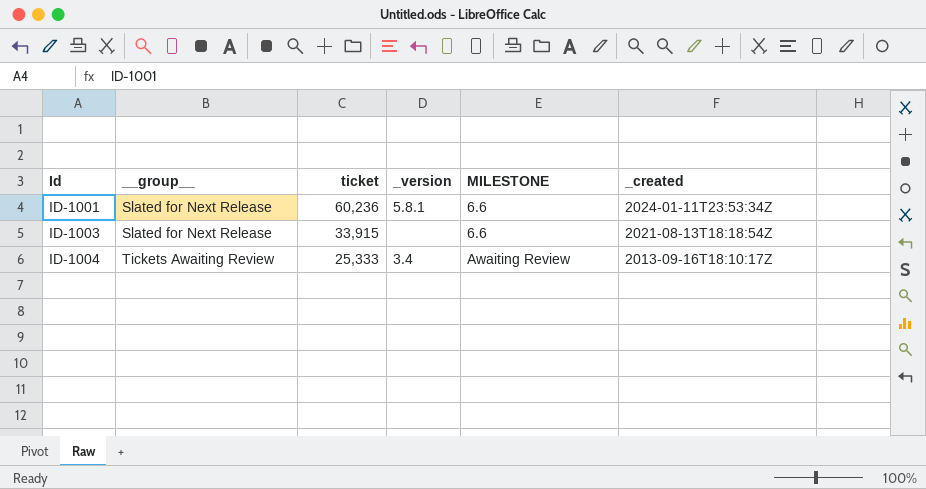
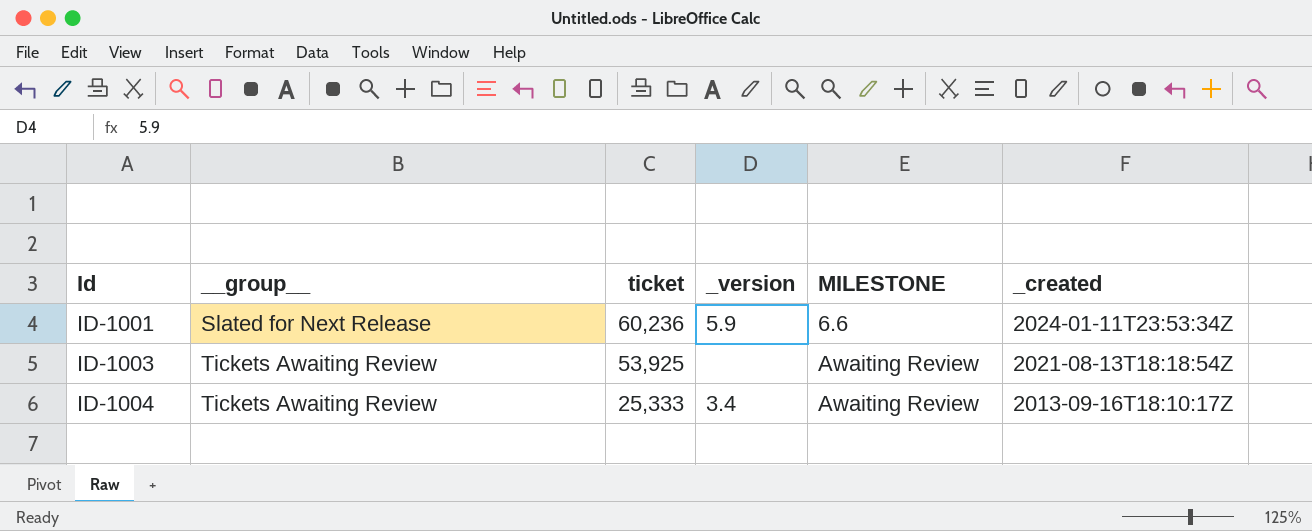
ID-1001 | _version: 5.8.1 -> 5.9
ID-1003 | __group__: Slated for Next Release -> Tickets Awaiting Review
ID-1003 | ticket: 33,915 -> 53,925
ID-1003 | MILESTONE: 6.6 -> Awaiting Review

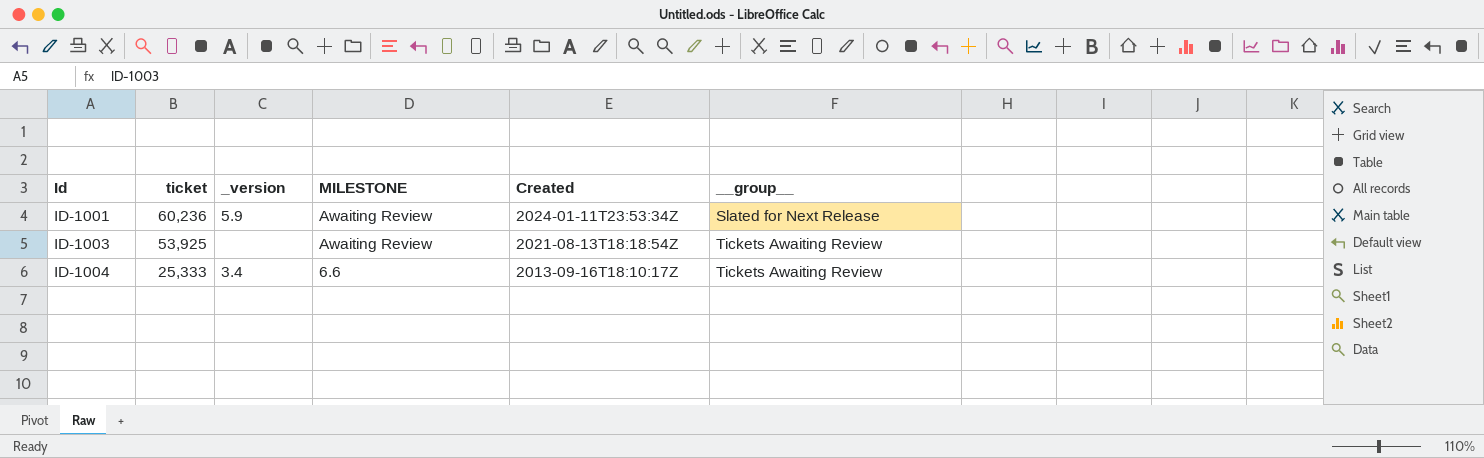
column name: _created -> Created
column __group__ | position: 2 -> 6
ID-1001 | MILESTONE: 6.6 -> Awaiting Review
ID-1004 | MILESTONE: Awaiting Review -> 6.6

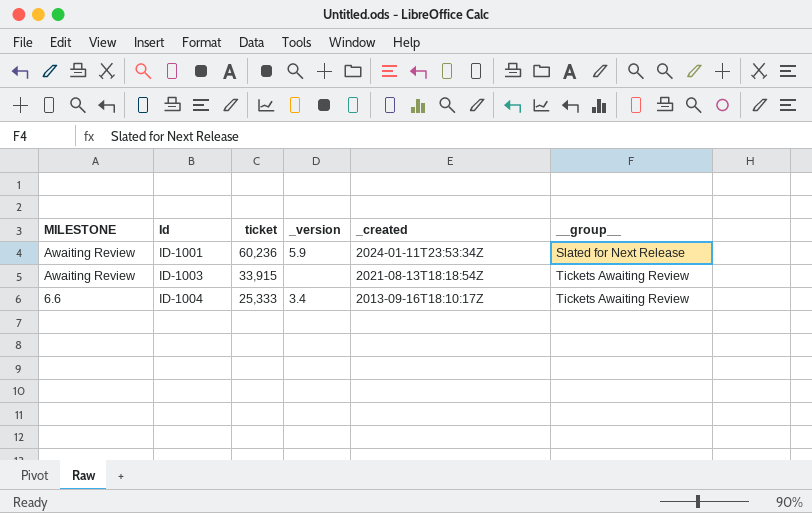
column MILESTONE | position: 4 -> 1
column name: Created -> _created
ID-1003 | ticket: 53,925 -> 33,915

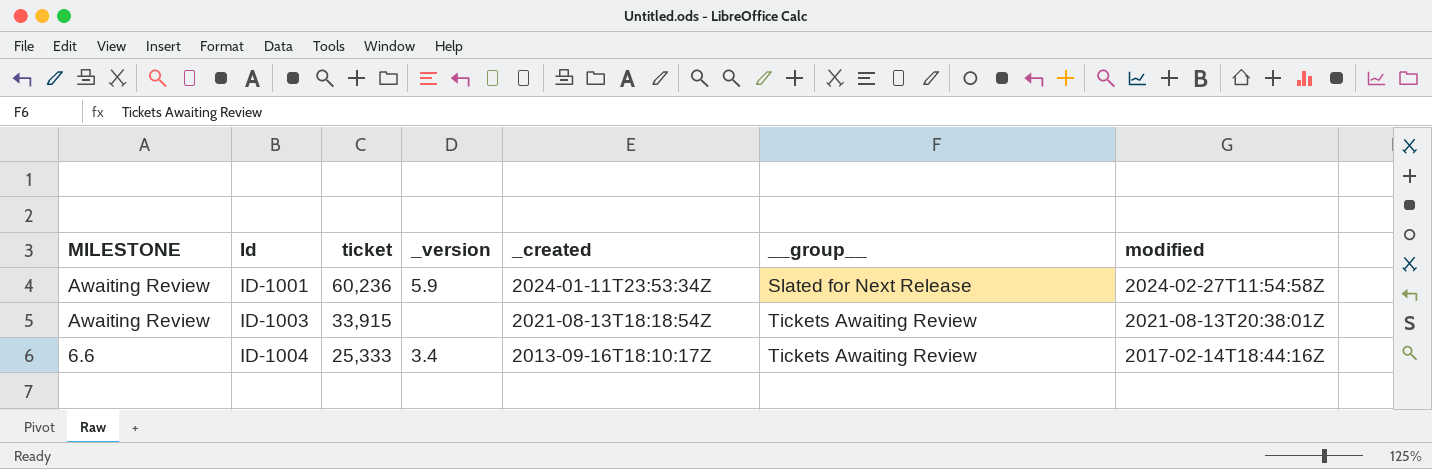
column modified | position: none -> 7

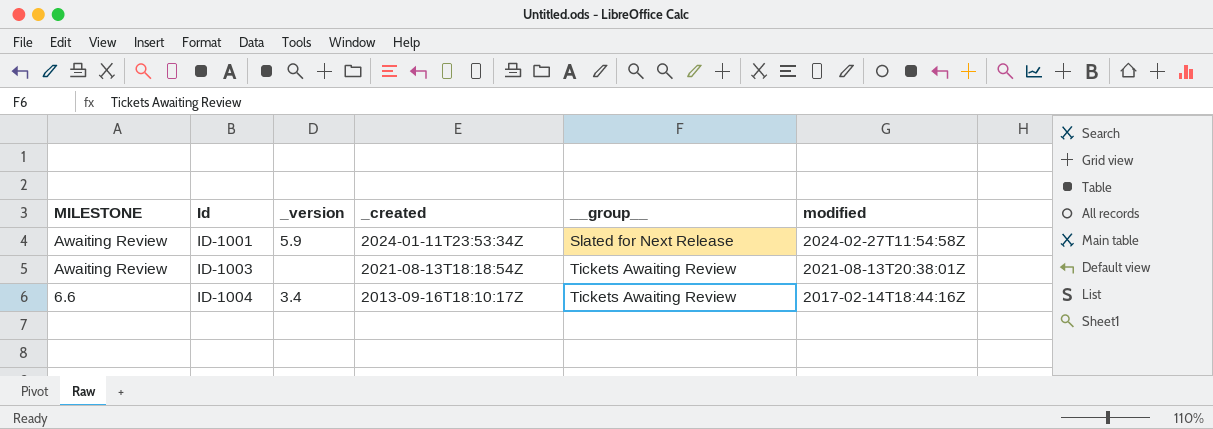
column ticket | position: 3 -> none

